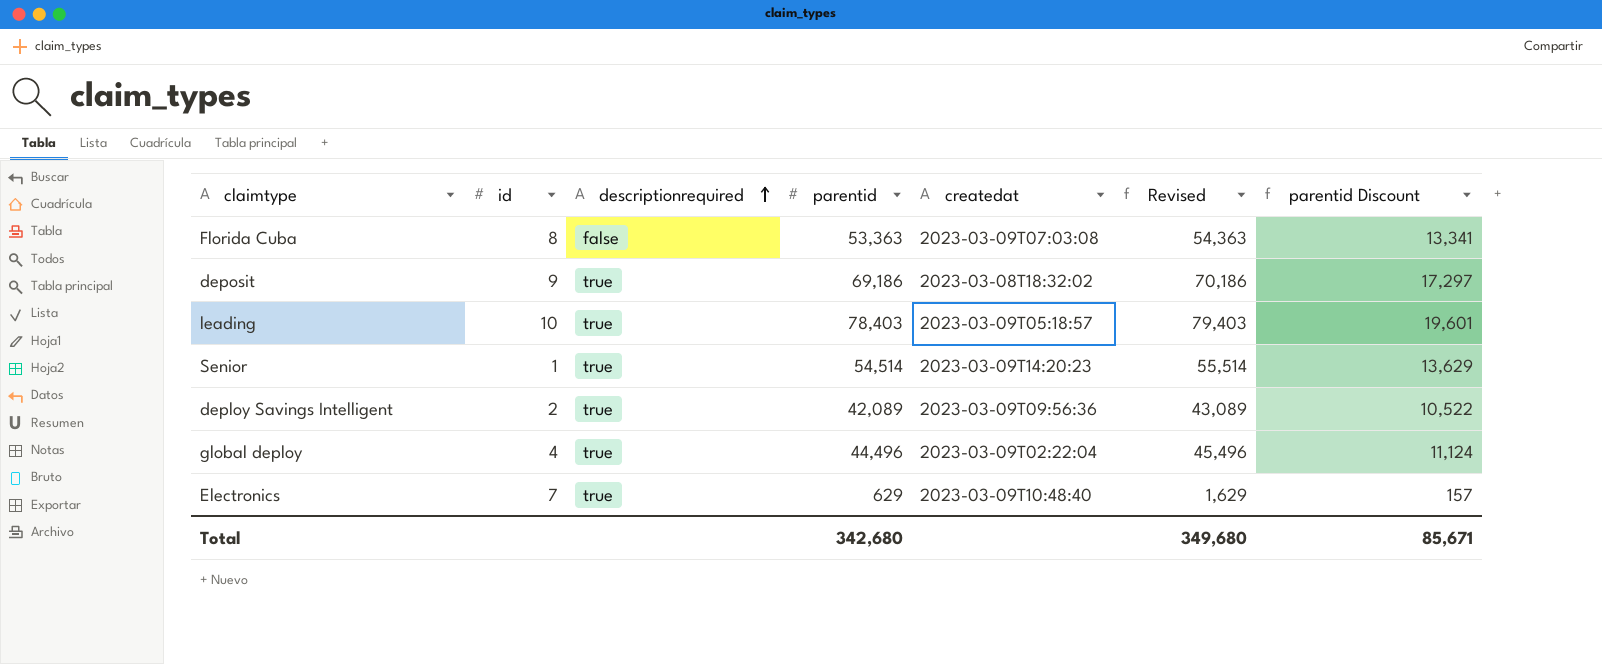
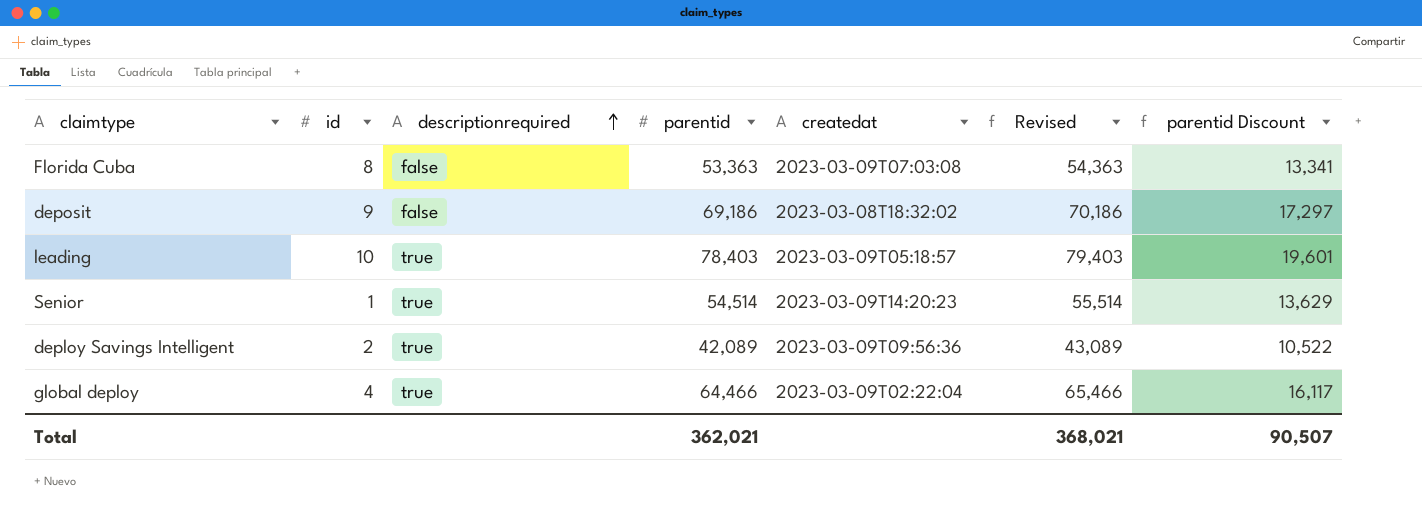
row Electronics: 7 | true | 629 | 2023-03-09T10:48:40 | 1,629 | 157 -> none
deposit | descriptionrequired: true -> false
global deploy | parentid: 44,496 -> 64,466
global deploy | Revised: 45,496 -> 65,466
global deploy | parentid Discount: 11,124 -> 16,117
Total | parentid: 342,680 -> 362,021
Total | Revised: 349,680 -> 368,021
Total | parentid Discount: 85,671 -> 90,507

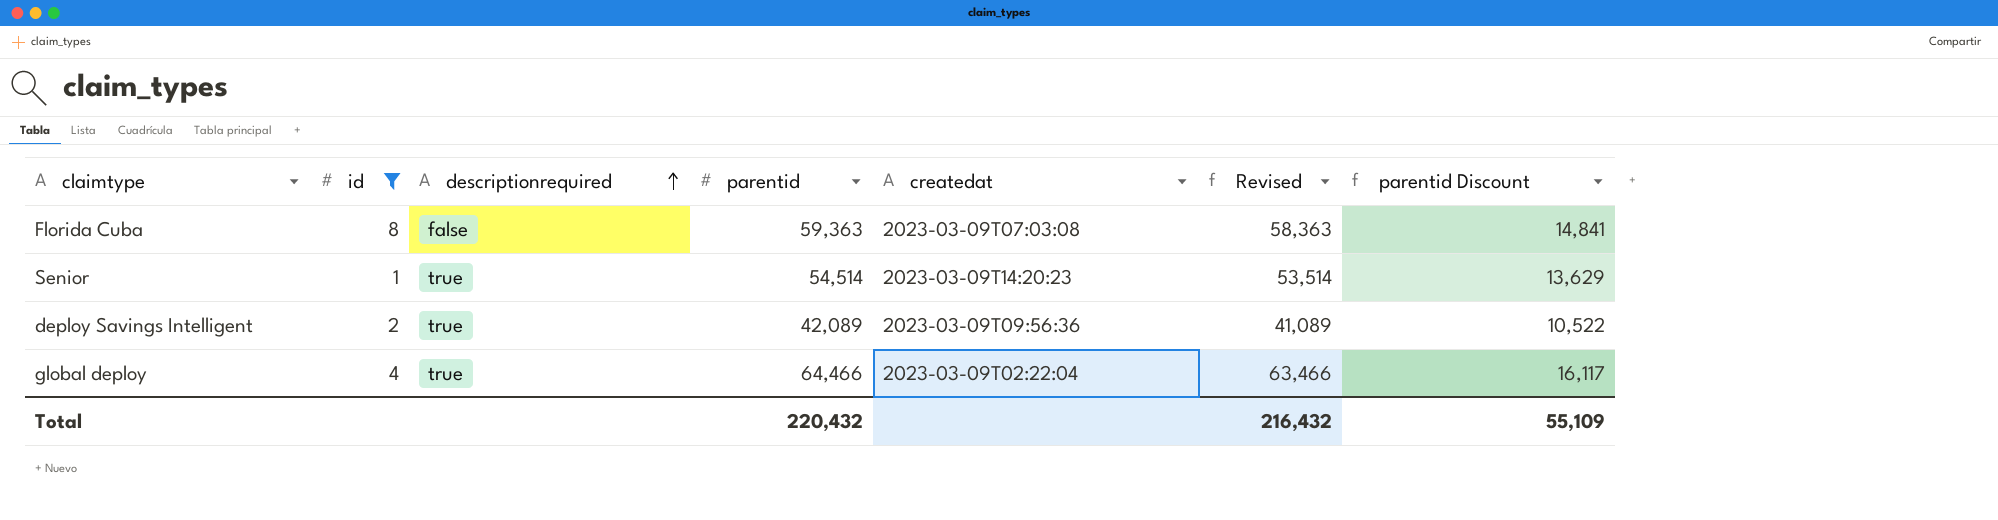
filter: none -> id <= 8
column Revised | formula: [parentid] + 1000 -> [parentid] - 1000
Florida Cuba | parentid: 53,363 -> 59,363
Florida Cuba | parentid Discount: 13,341 -> 14,841
Total | parentid: 362,021 -> 220,432
Total | Revised: 368,021 -> 216,432
Total | parentid Discount: 90,507 -> 55,109

